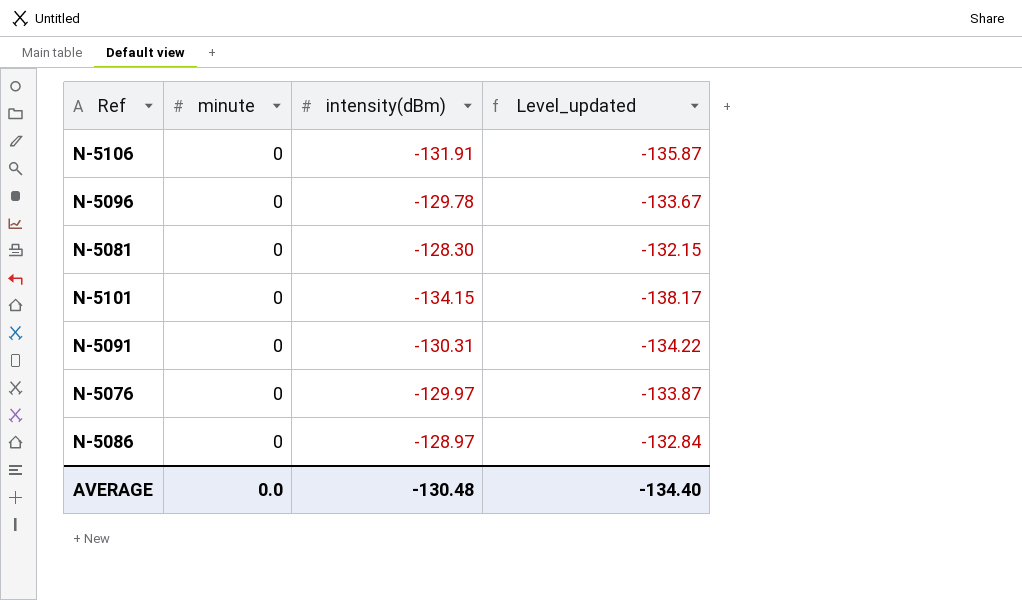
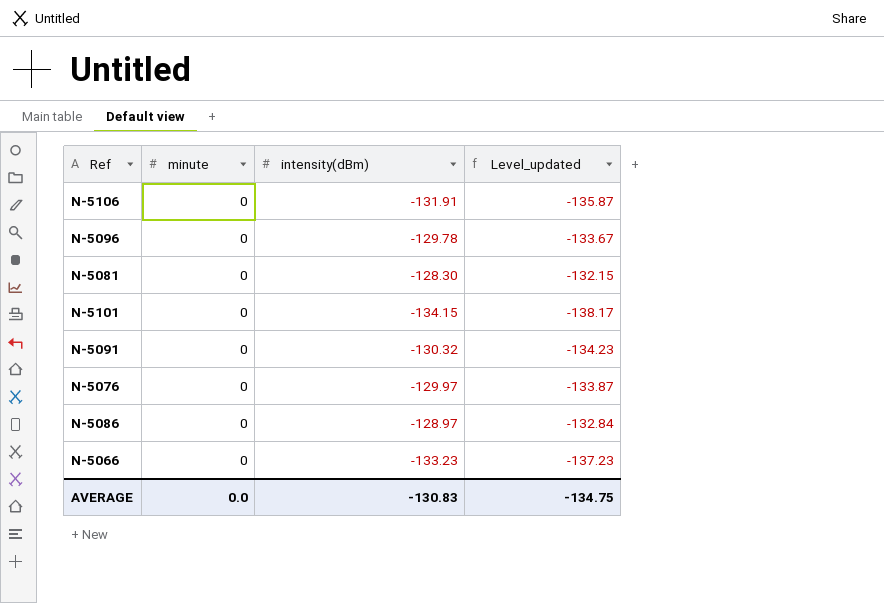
N-5091 | intensity(dBm): -130.31 -> -130.32
N-5091 | Level_updated: -134.22 -> -134.23
row N-5066: none -> 0 | -133.23 | -137.23
AVERAGE | intensity(dBm): -130.48 -> -130.83
AVERAGE | Level_updated: -134.40 -> -134.75

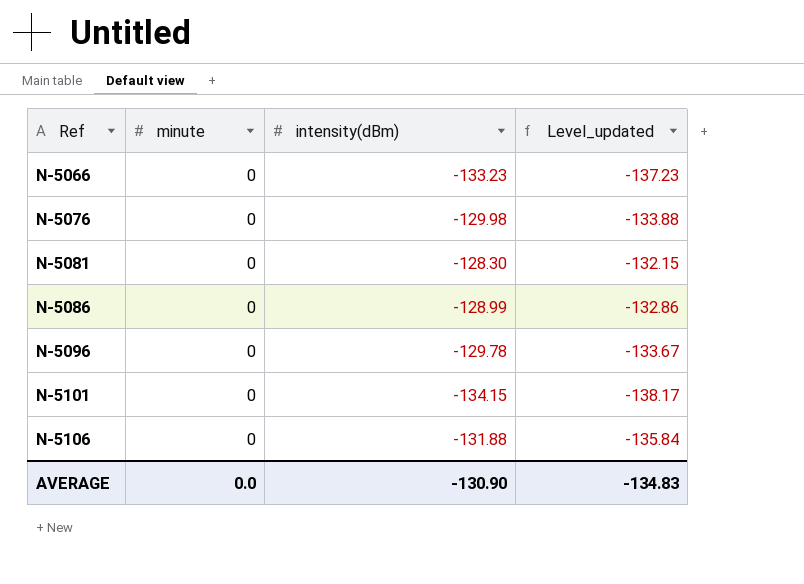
row order: none -> Ref ascending
row N-5091: 0 | -130.32 | -134.23 -> none
N-5076 | intensity(dBm): -129.97 -> -129.98
N-5076 | Level_updated: -133.87 -> -133.88
N-5086 | intensity(dBm): -128.97 -> -128.99
N-5086 | Level_updated: -132.84 -> -132.86
N-5106 | intensity(dBm): -131.91 -> -131.88
N-5106 | Level_updated: -135.87 -> -135.84
AVERAGE | intensity(dBm): -130.83 -> -130.90
AVERAGE | Level_updated: -134.75 -> -134.83

